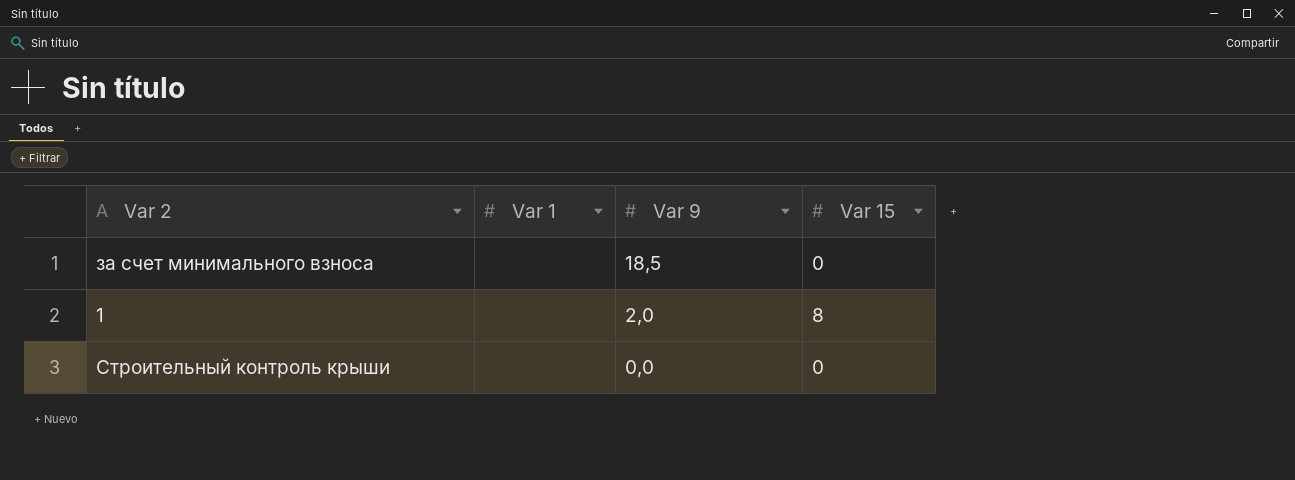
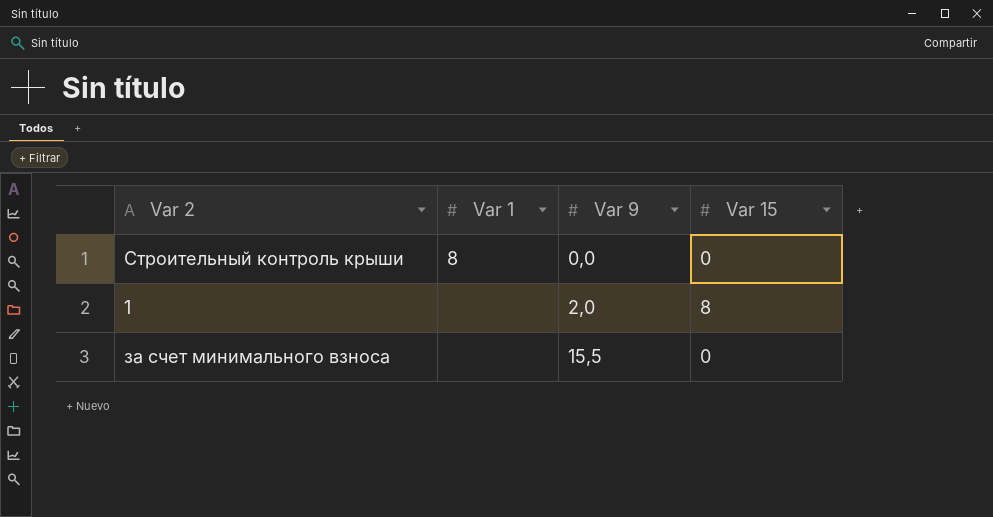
row order: Var 9 descending -> Var 9 ascending
Строительный контроль крыши | Var 1: none -> 8
за счет минимального взноса | Var 9: 18,5 -> 15,5

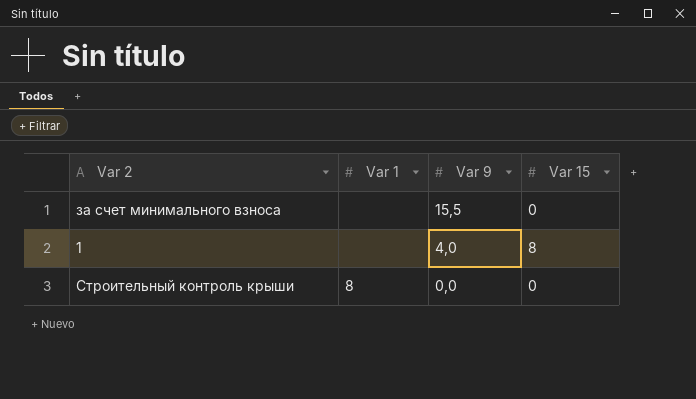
row order: Var 9 ascending -> Var 9 descending
1 | Var 9: 2,0 -> 4,0

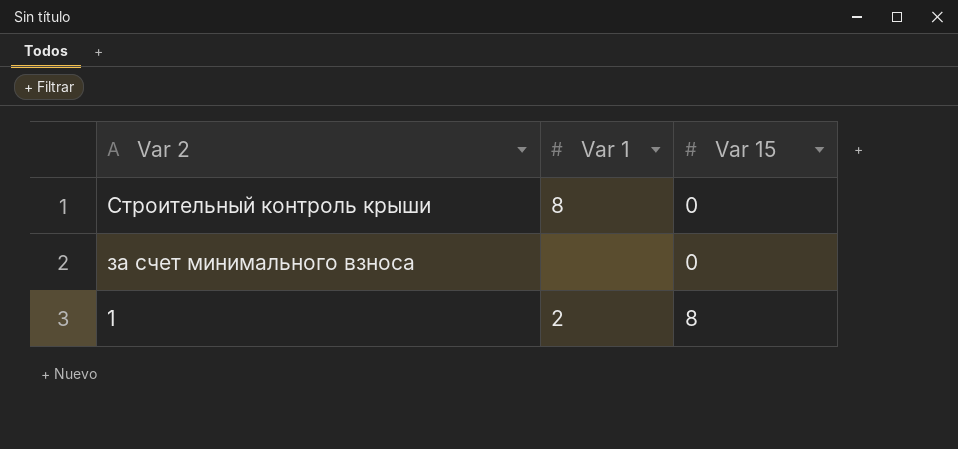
row order: Var 9 descending -> Var 2 descending
column Var 9 | position: 3 -> none
1 | Var 1: none -> 2

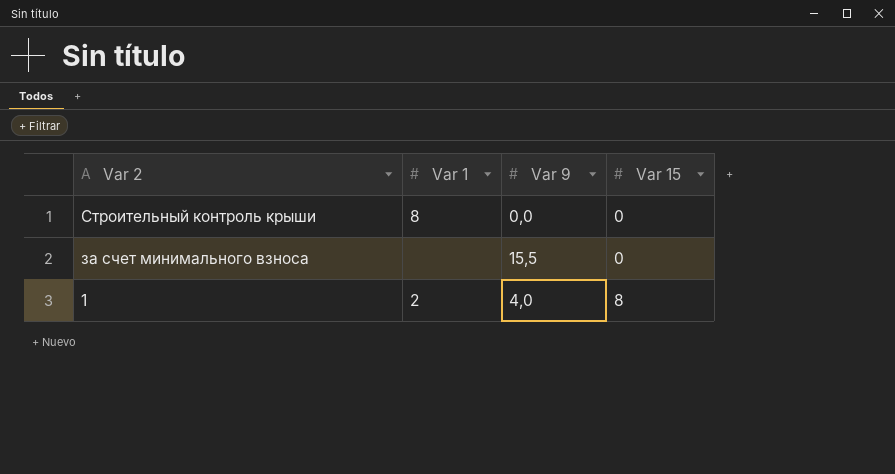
column Var 9 | position: none -> 3

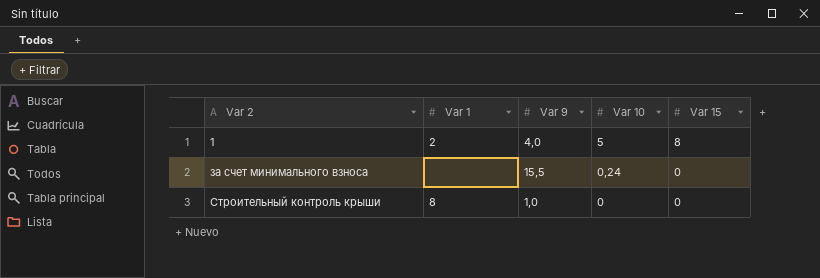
row order: Var 2 descending -> Var 2 ascending
column Var 10 | position: none -> 4
Строительный контроль крыши | Var 9: 0,0 -> 1,0

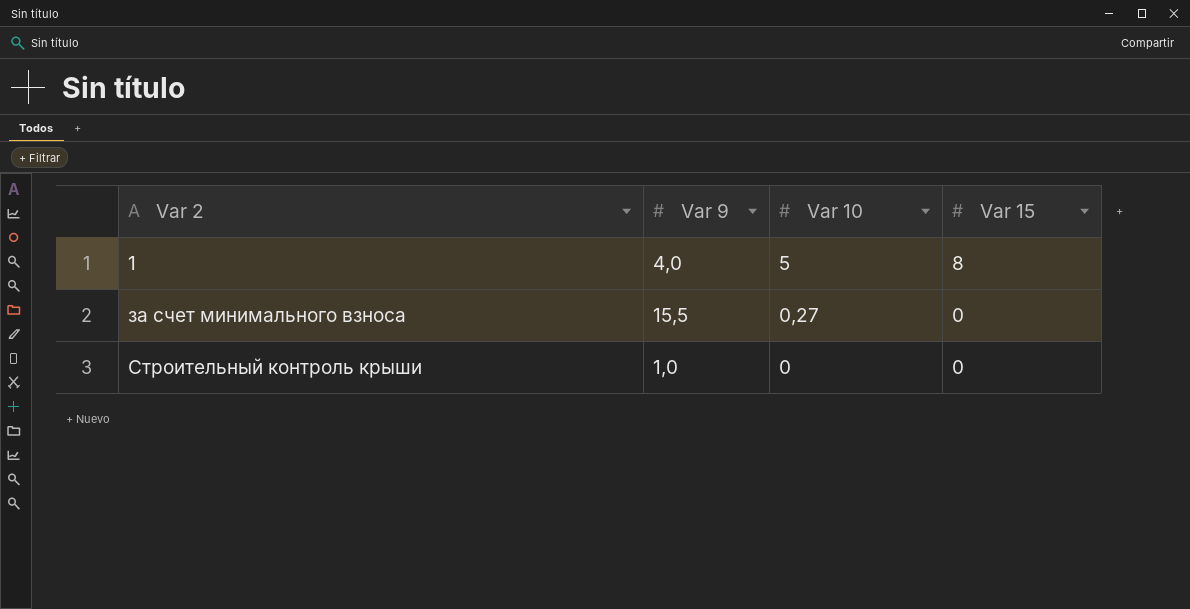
column Var 1 | position: 2 -> none
за счет минимального взноса | Var 10: 0,24 -> 0,27

